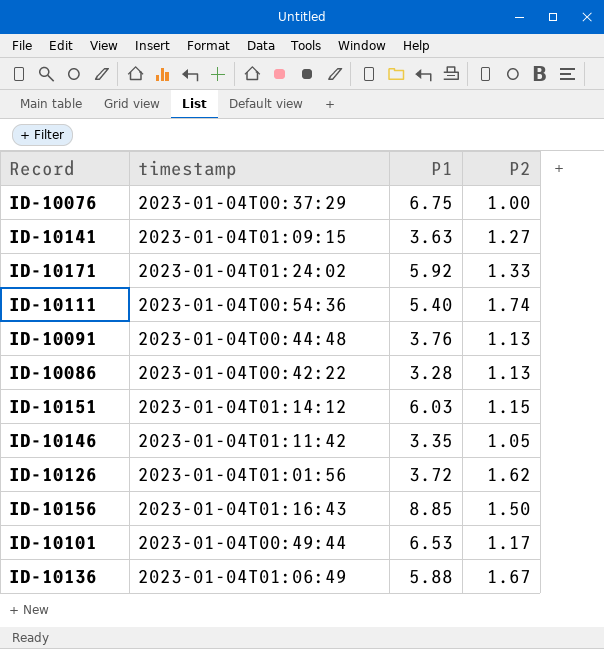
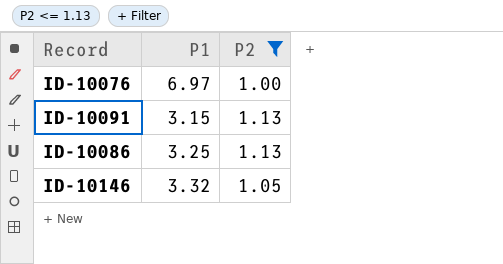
filter: none -> P2 <= 1.13
column timestamp | position: 2 -> none
ID-10076 | P1: 6.75 -> 6.97
ID-10091 | P1: 3.76 -> 3.15
ID-10086 | P1: 3.28 -> 3.25
ID-10146 | P1: 3.35 -> 3.32

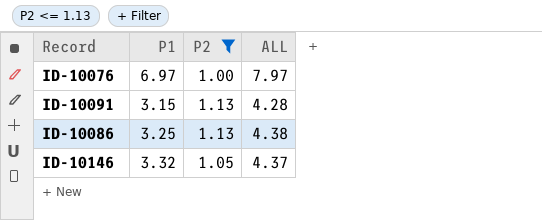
column ALL | formula: none -> [P1] + [P2]

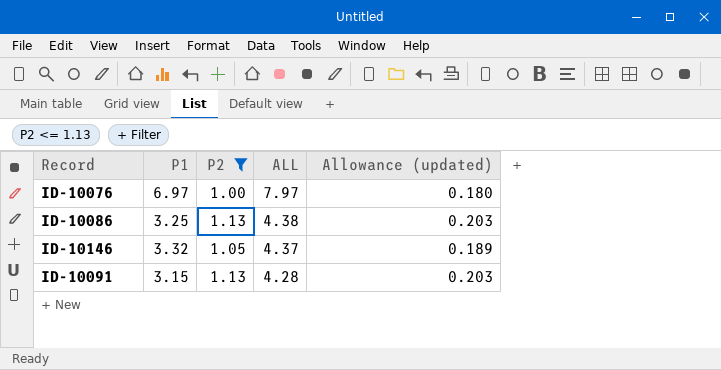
row order: none -> ALL descending
column Allowance (updated) | formula: none -> [P2] * 0.18

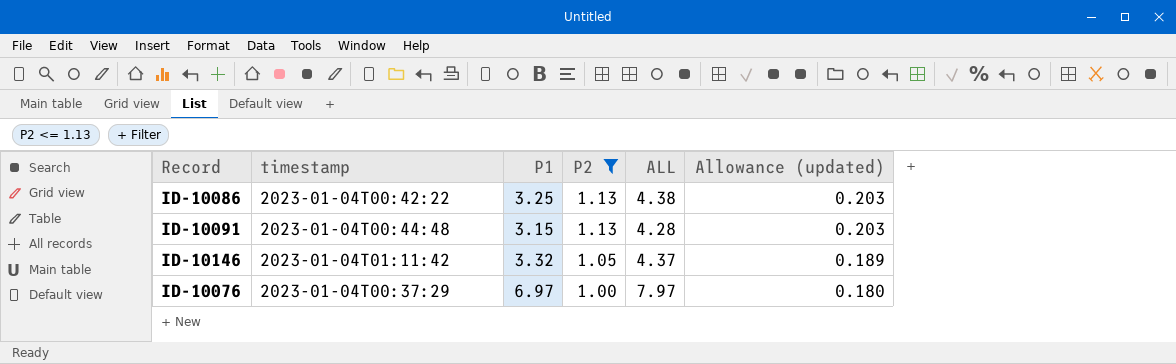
row order: ALL descending -> P2 descending
column timestamp | position: none -> 2

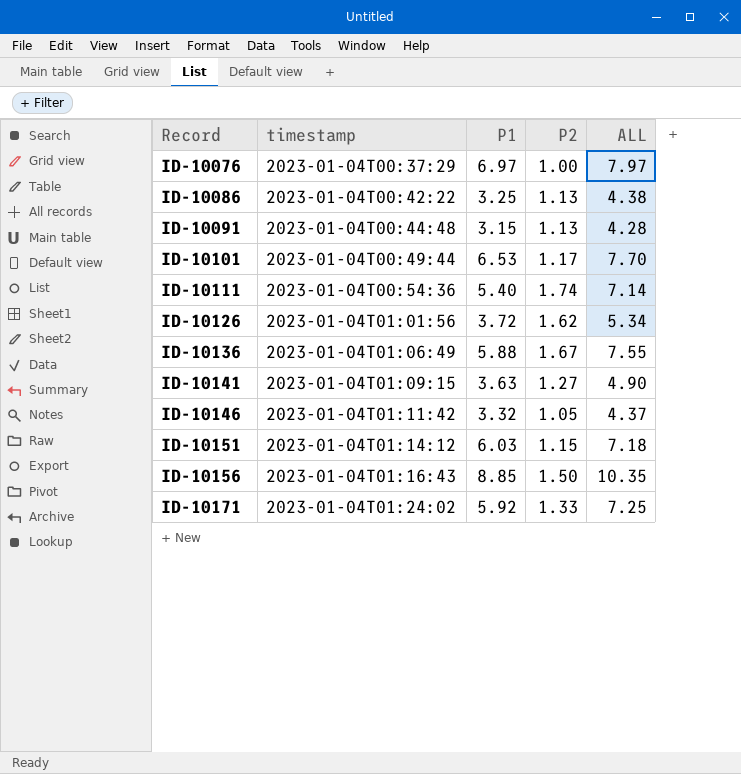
filter: P2 <= 1.13 -> none
row order: P2 descending -> Record ascending
column Allowance (updated) | formula: [P2] * 0.18 -> none

